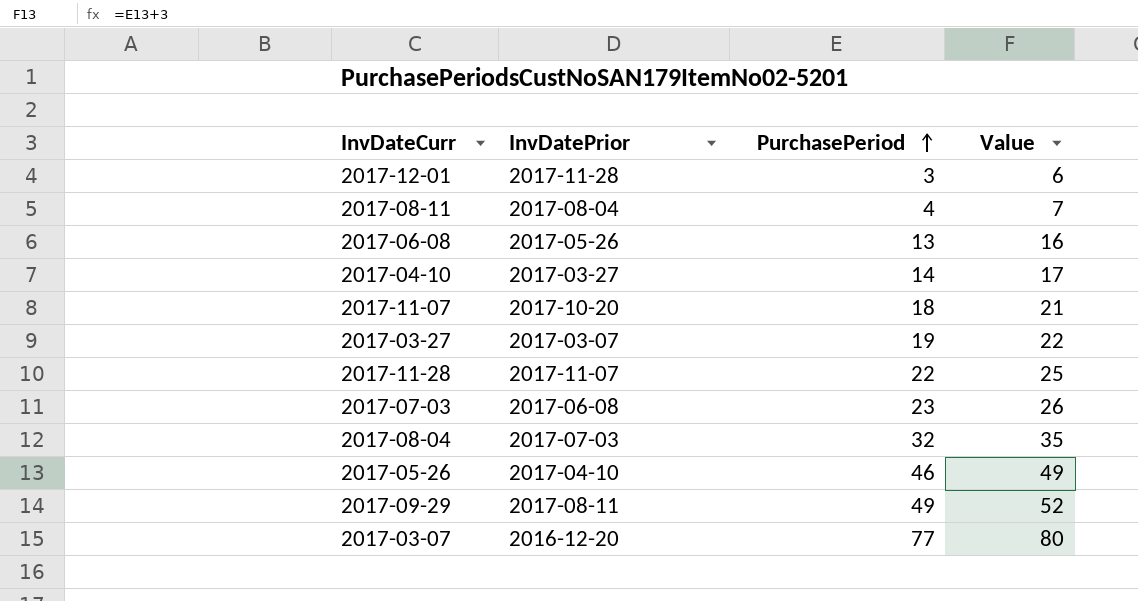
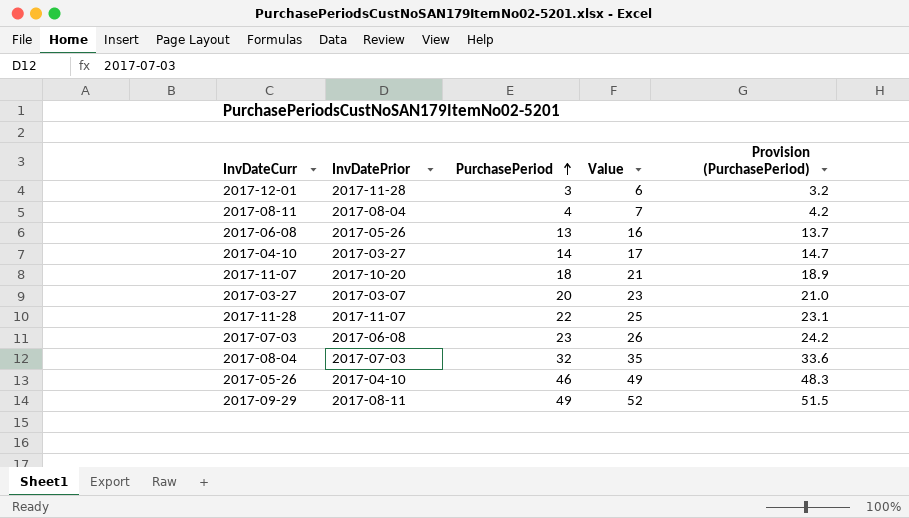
column Provision (PurchasePeriod) | formula: none -> [PurchasePeriod] * 1.05
row 2017-03-07: 2016-12-20 | 77 | 80 -> none
2017-03-27 | PurchasePeriod: 19 -> 20
2017-03-27 | Value: 22 -> 23

